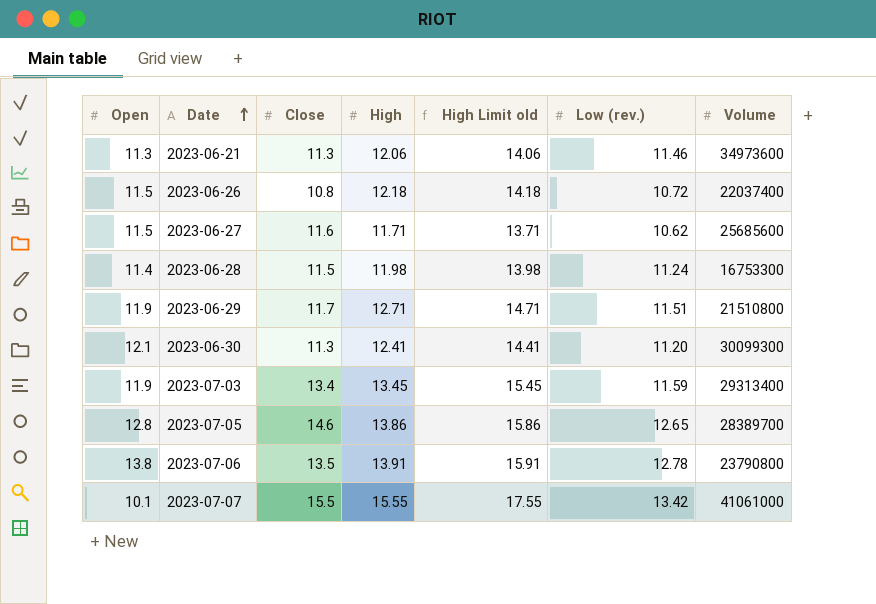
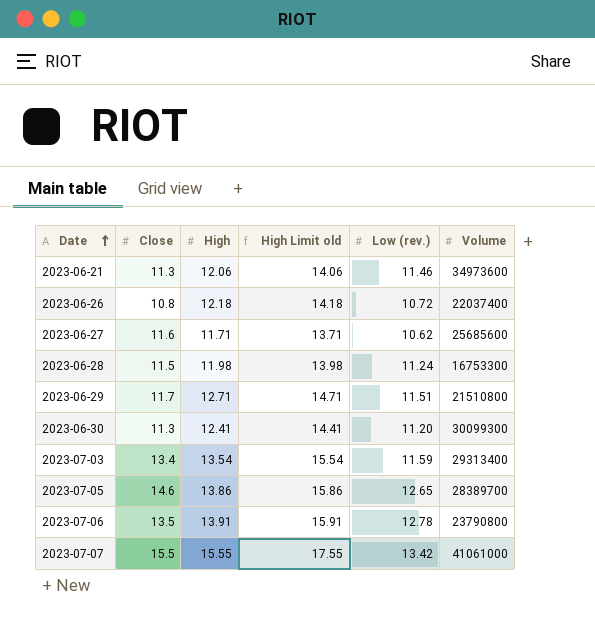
column Open | position: 1 -> none
2023-07-03 | High: 13.45 -> 13.54
2023-07-03 | High Limit old: 15.45 -> 15.54

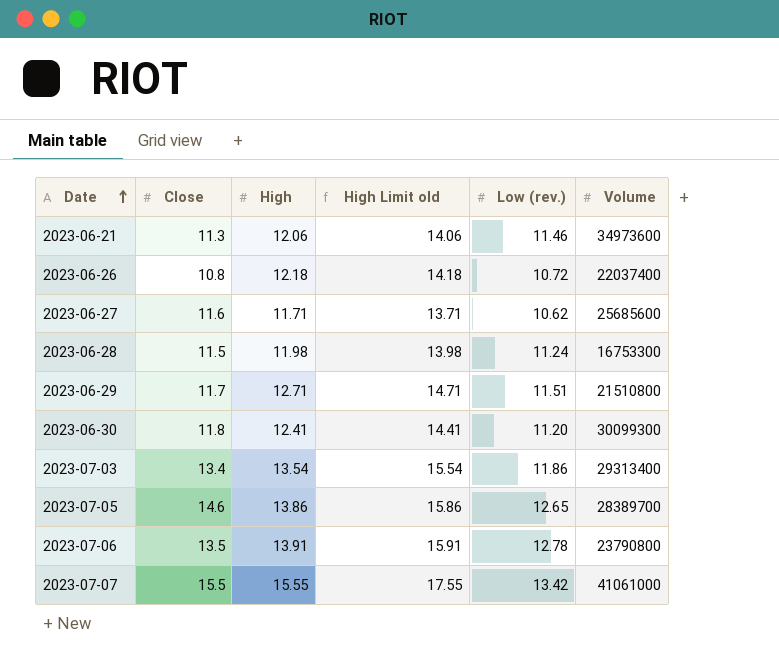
2023-06-30 | Close: 11.3 -> 11.8
2023-07-03 | Low (rev.): 11.59 -> 11.86

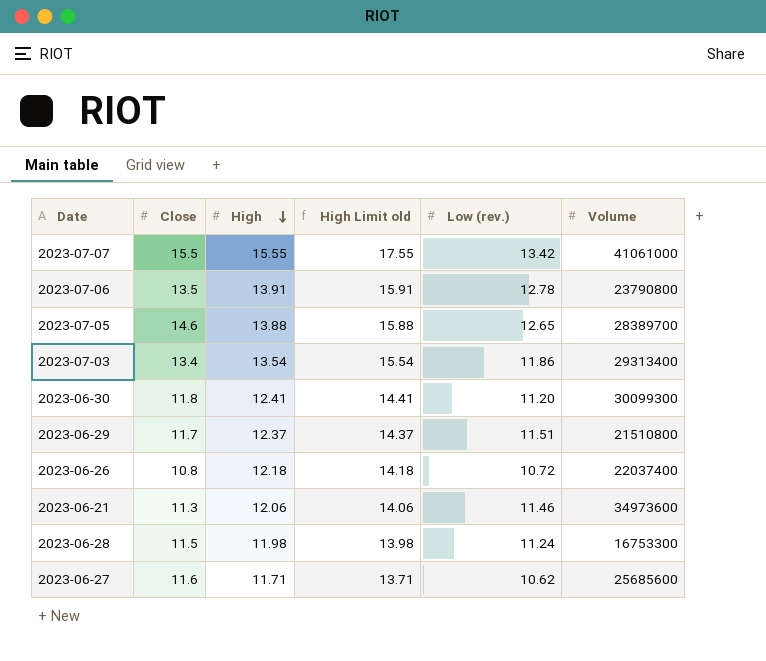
row order: Date ascending -> High descending
2023-07-05 | High: 13.86 -> 13.88
2023-07-05 | High Limit old: 15.86 -> 15.88
2023-06-29 | High: 12.71 -> 12.37
2023-06-29 | High Limit old: 14.71 -> 14.37

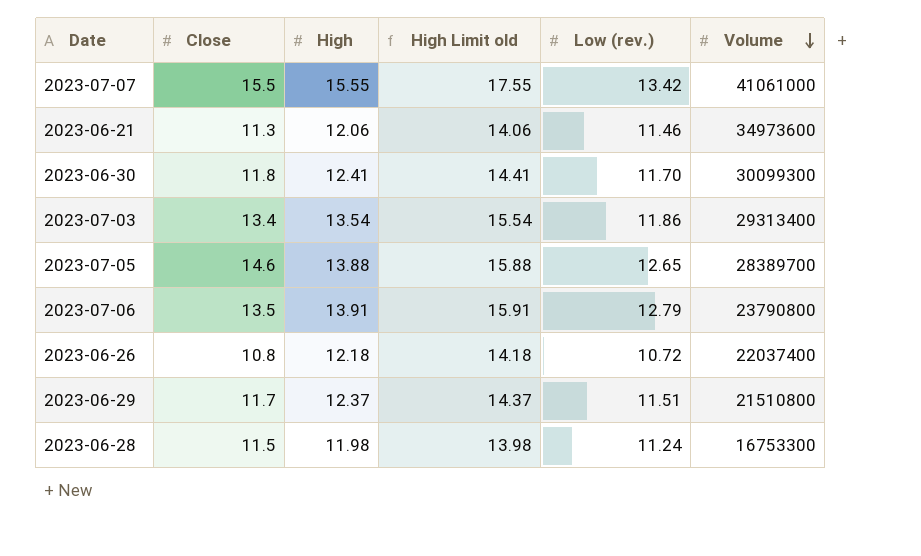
row order: High descending -> Volume descending
row 2023-06-27: 11.6 | 11.71 | 13.71 | 10.62 | 25685600 -> none
2023-06-30 | Low (rev.): 11.20 -> 11.70
2023-07-06 | Low (rev.): 12.78 -> 12.79

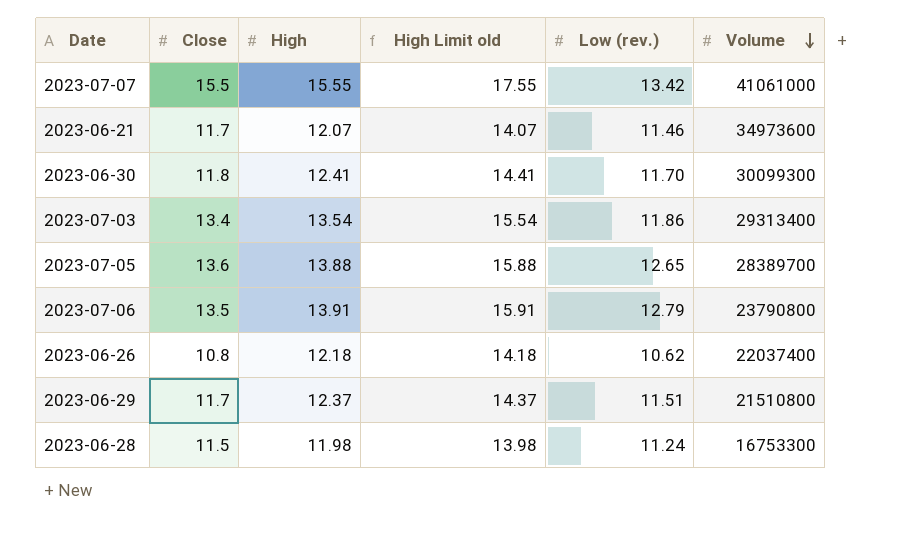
2023-06-21 | Close: 11.3 -> 11.7
2023-06-21 | High: 12.06 -> 12.07
2023-06-21 | High Limit old: 14.06 -> 14.07
2023-07-05 | Close: 14.6 -> 13.6
2023-06-26 | Low (rev.): 10.72 -> 10.62

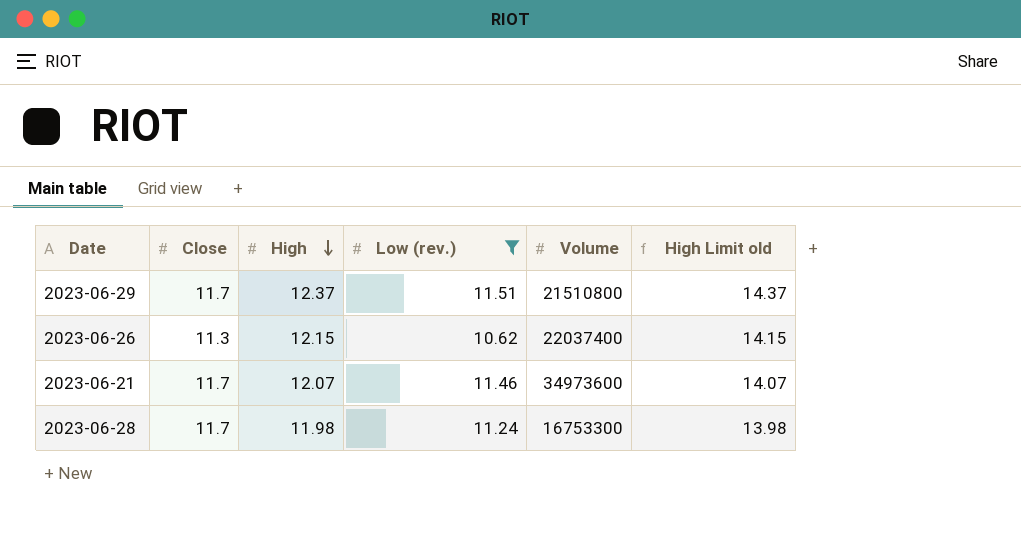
filter: none -> Low (rev.) <= 11.51
row order: Volume descending -> High descending
column High Limit old | position: 4 -> 6
2023-06-26 | Close: 10.8 -> 11.3
2023-06-26 | High: 12.18 -> 12.15
2023-06-26 | High Limit old: 14.18 -> 14.15
2023-06-28 | Close: 11.5 -> 11.7

